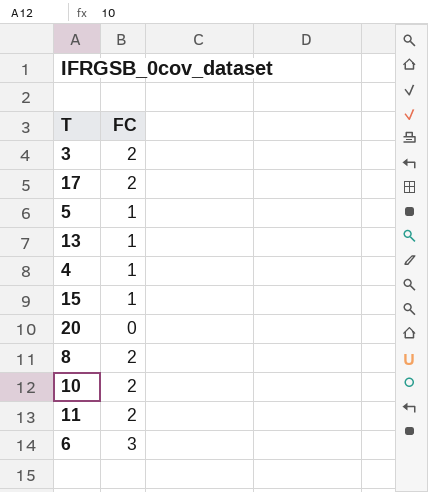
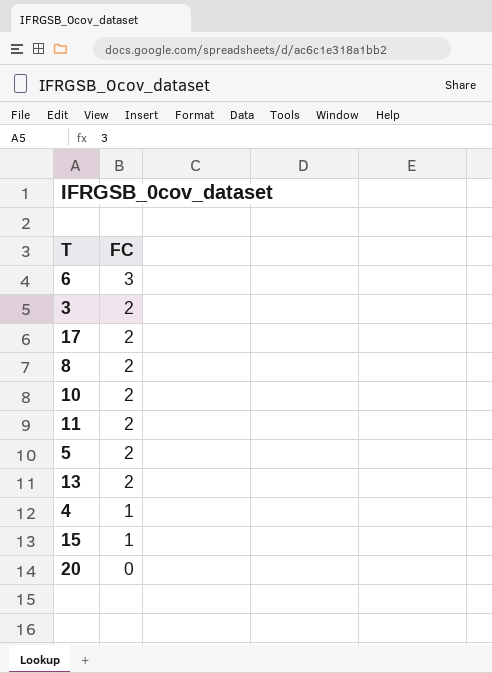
row order: none -> FC descending
5 | FC: 1 -> 2
13 | FC: 1 -> 2

